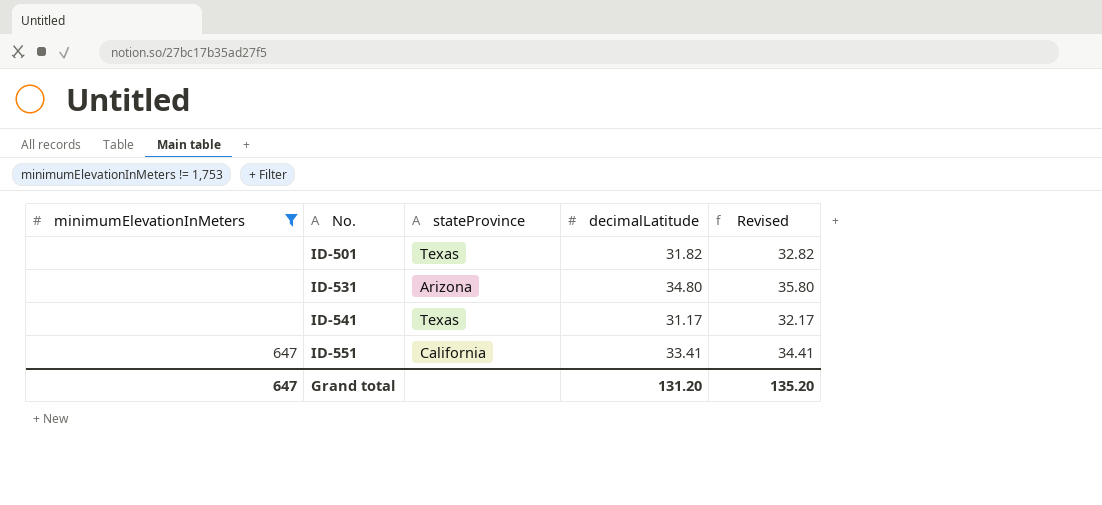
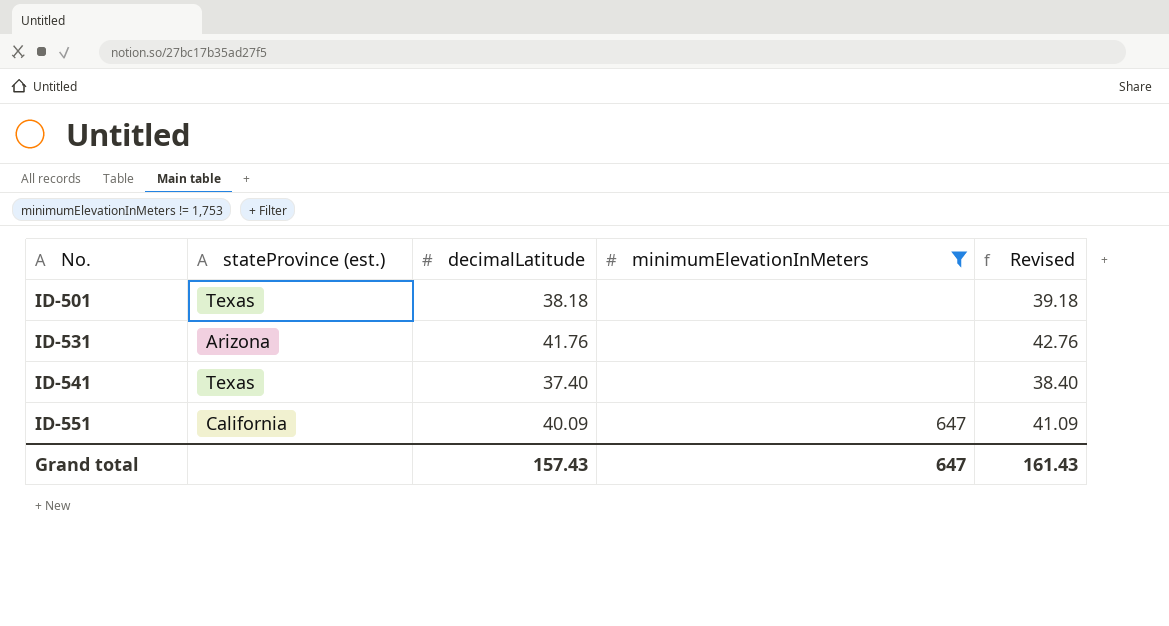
column name: stateProvince -> stateProvince (est.)
column minimumElevationInMeters | position: 1 -> 4
ID-501 | decimalLatitude: 31.82 -> 38.18
ID-501 | Revised: 32.82 -> 39.18
ID-531 | decimalLatitude: 34.80 -> 41.76
ID-531 | Revised: 35.80 -> 42.76
ID-541 | decimalLatitude: 31.17 -> 37.40
ID-541 | Revised: 32.17 -> 38.40
ID-551 | decimalLatitude: 33.41 -> 40.09
ID-551 | Revised: 34.41 -> 41.09
Grand total | decimalLatitude: 131.20 -> 157.43
Grand total | Revised: 135.20 -> 161.43

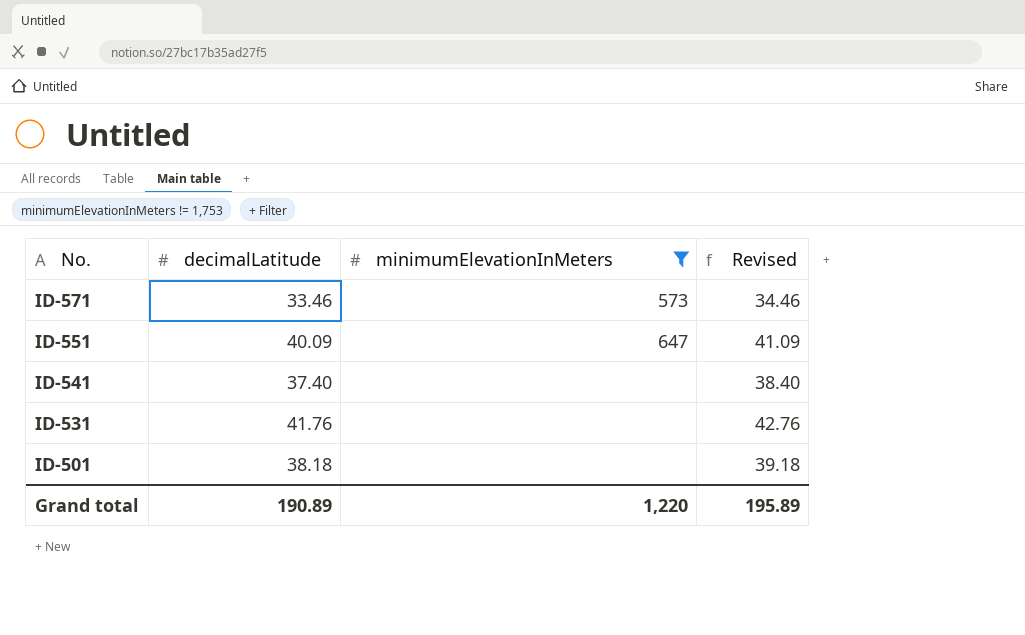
row order: No. ascending -> No. descending
column stateProvince (est.) | position: 2 -> none
row ID-571: none -> 33.46 | 573 | 34.46
Grand total | decimalLatitude: 157.43 -> 190.89
Grand total | minimumElevationInMeters: 647 -> 1,220
Grand total | Revised: 161.43 -> 195.89

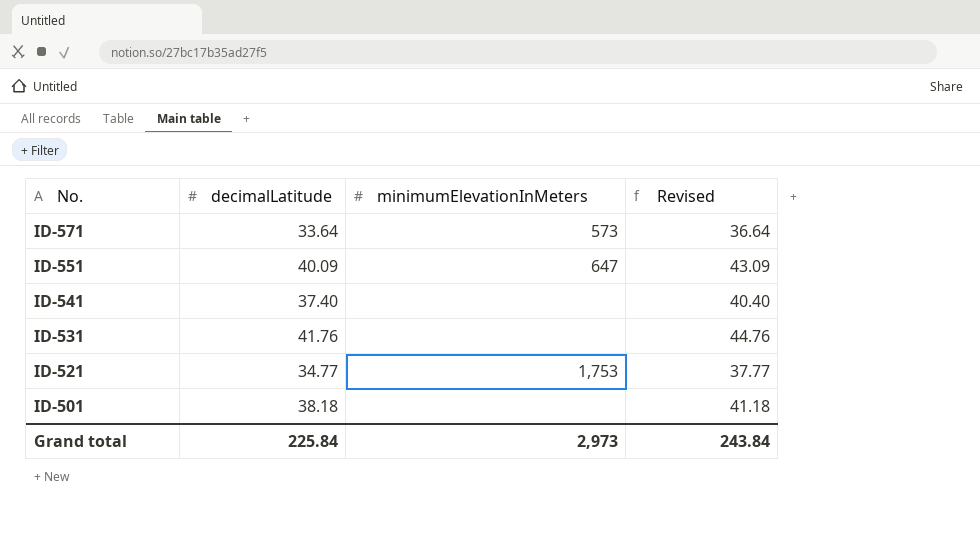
filter: minimumElevationInMeters != 1,753 -> none
column Revised | formula: [decimalLatitude] + 1 -> [decimalLatitude] + 3
ID-571 | decimalLatitude: 33.46 -> 33.64
Grand total | decimalLatitude: 190.89 -> 225.84
Grand total | minimumElevationInMeters: 1,220 -> 2,973
Grand total | Revised: 195.89 -> 243.84

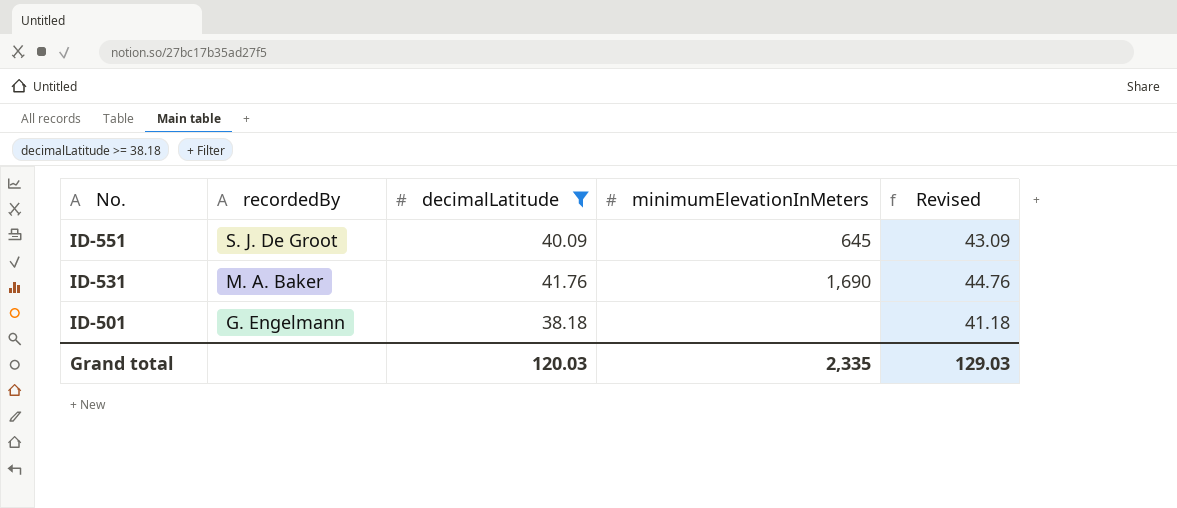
filter: none -> decimalLatitude >= 38.18
column recordedBy | position: none -> 2
ID-551 | minimumElevationInMeters: 647 -> 645
ID-531 | minimumElevationInMeters: none -> 1,690
Grand total | decimalLatitude: 225.84 -> 120.03
Grand total | minimumElevationInMeters: 2,973 -> 2,335
Grand total | Revised: 243.84 -> 129.03

